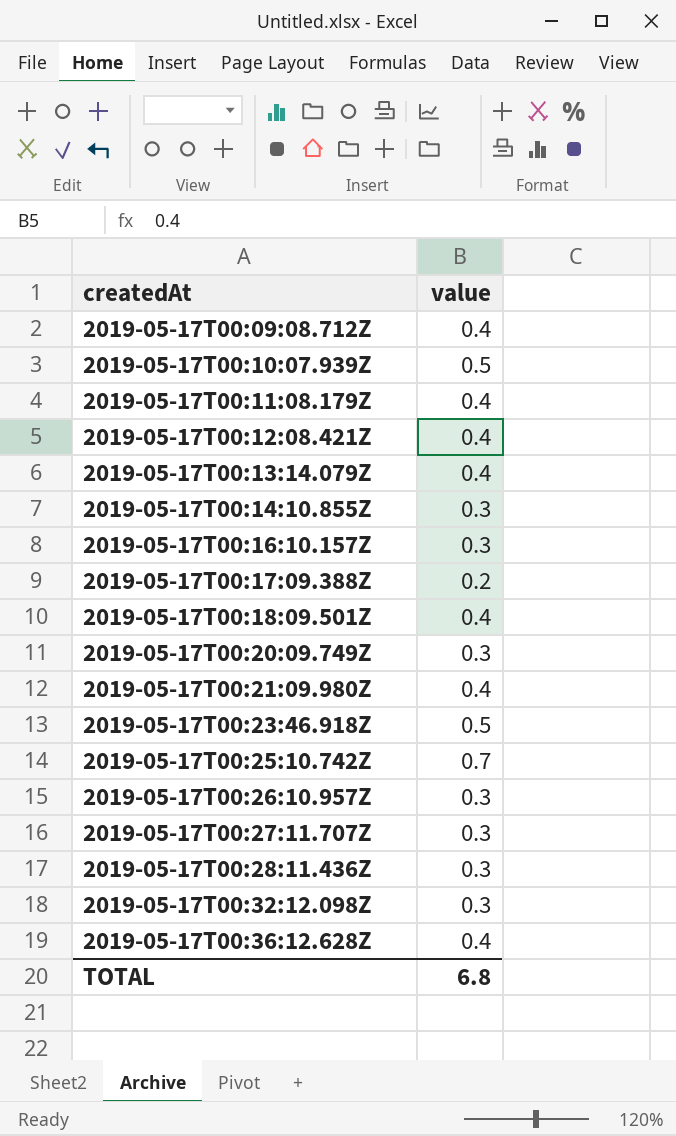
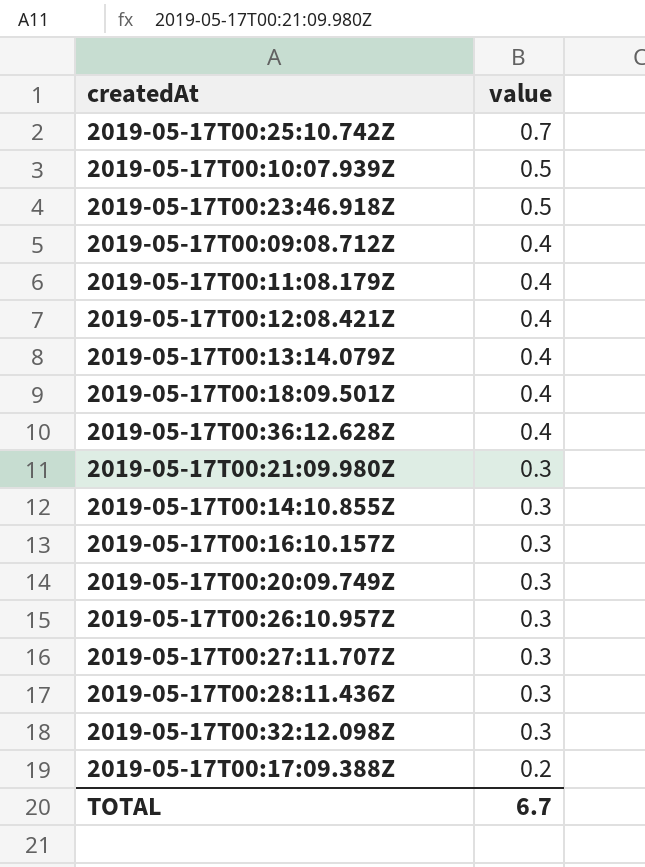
row order: createdAt ascending -> value descending
2019-05-17T00:21:09.980Z | value: 0.4 -> 0.3
TOTAL | value: 6.8 -> 6.7

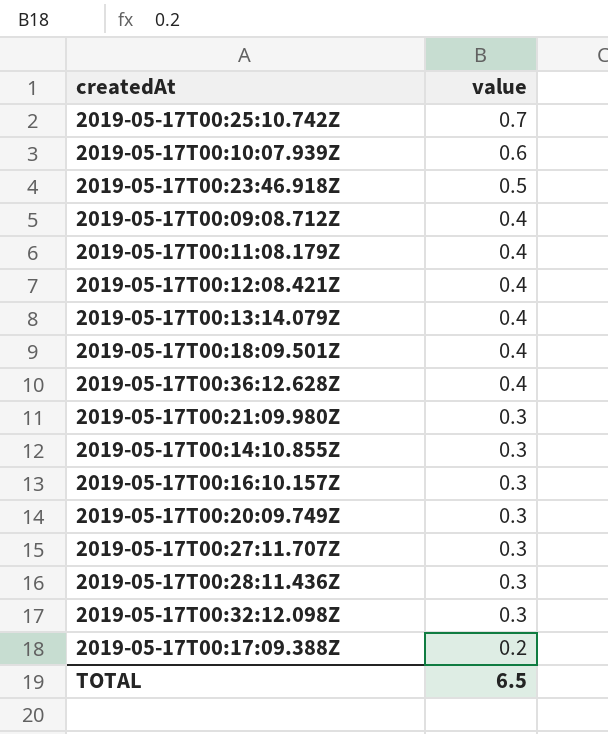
row 2019-05-17T00:26:10.957Z: 0.3 -> none
2019-05-17T00:10:07.939Z | value: 0.5 -> 0.6
TOTAL | value: 6.7 -> 6.5

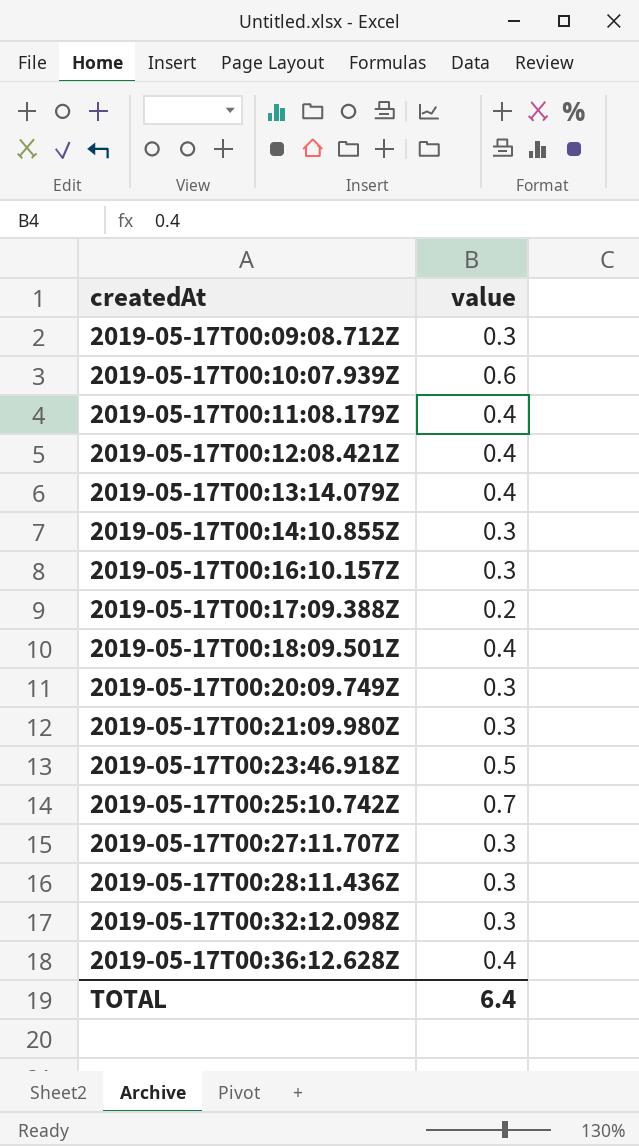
row order: value descending -> createdAt ascending
2019-05-17T00:09:08.712Z | value: 0.4 -> 0.3
TOTAL | value: 6.5 -> 6.4

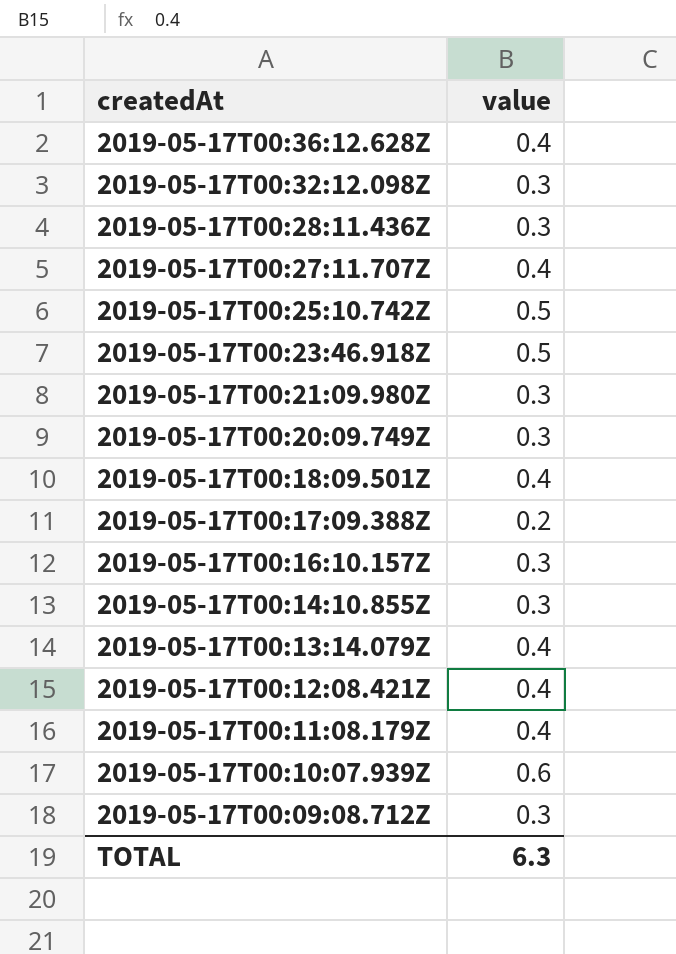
row order: createdAt ascending -> createdAt descending
2019-05-17T00:27:11.707Z | value: 0.3 -> 0.4
2019-05-17T00:25:10.742Z | value: 0.7 -> 0.5
TOTAL | value: 6.4 -> 6.3

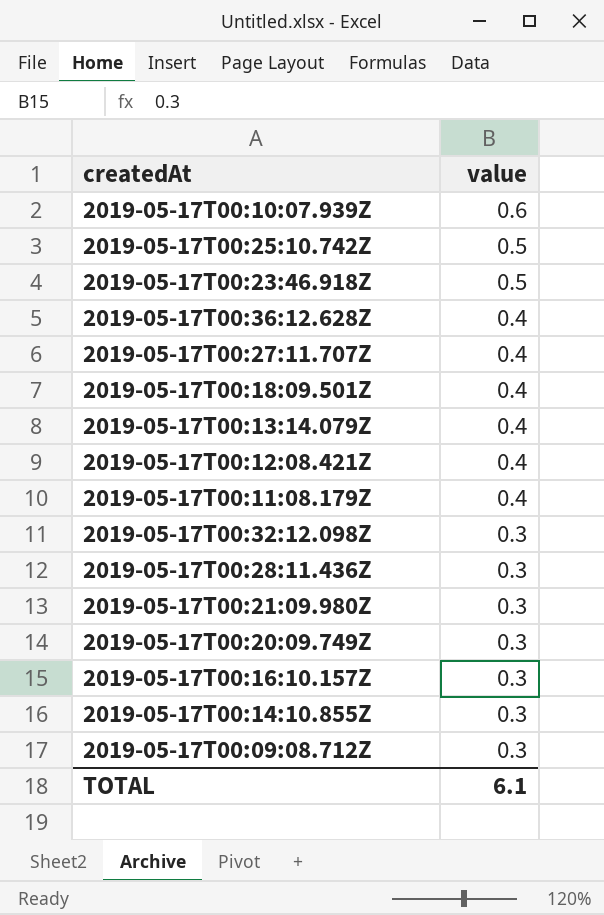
row order: createdAt descending -> value descending
row 2019-05-17T00:17:09.388Z: 0.2 -> none
TOTAL | value: 6.3 -> 6.1

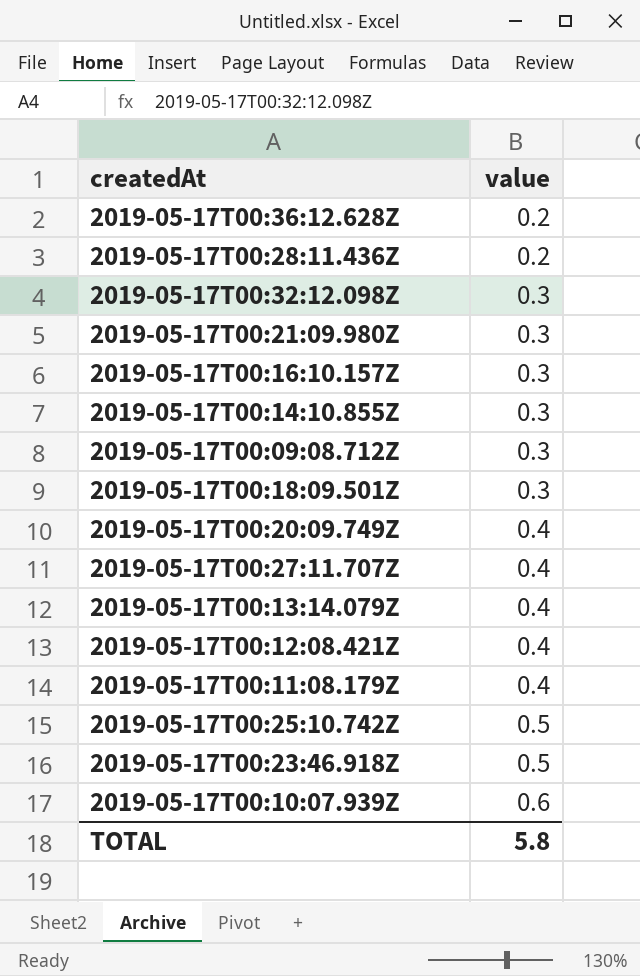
row order: value descending -> value ascending
2019-05-17T00:36:12.628Z | value: 0.4 -> 0.2
2019-05-17T00:28:11.436Z | value: 0.3 -> 0.2
2019-05-17T00:18:09.501Z | value: 0.4 -> 0.3
2019-05-17T00:20:09.749Z | value: 0.3 -> 0.4
TOTAL | value: 6.1 -> 5.8

